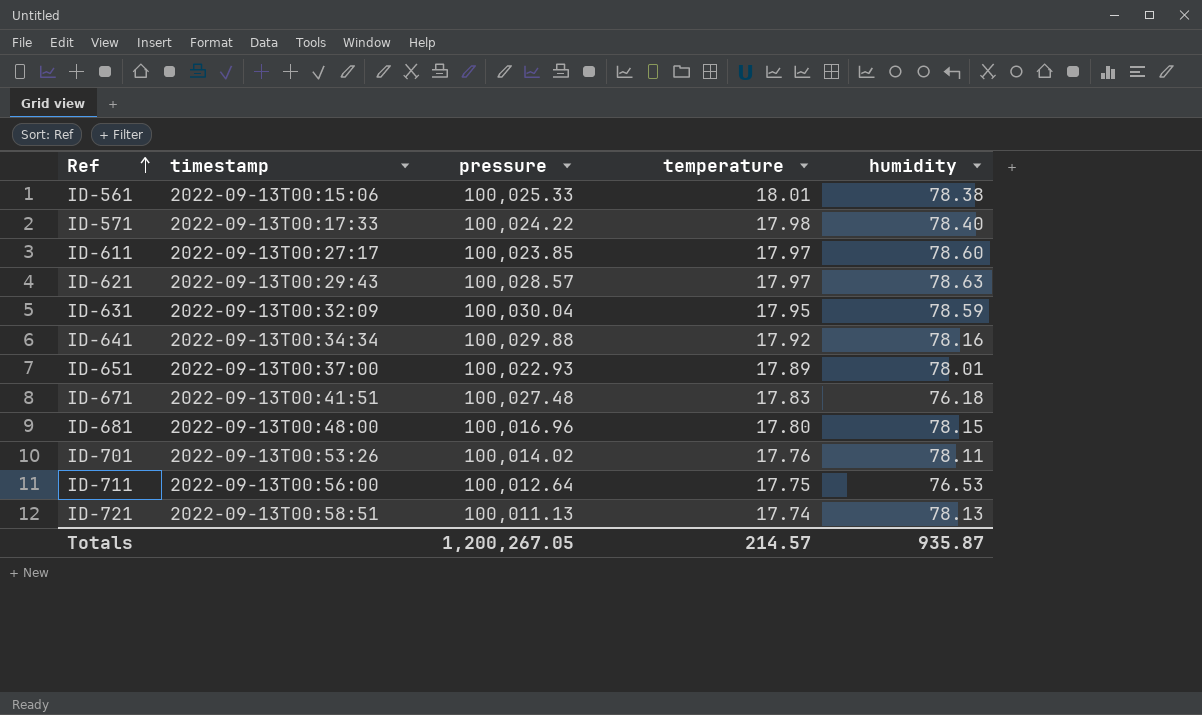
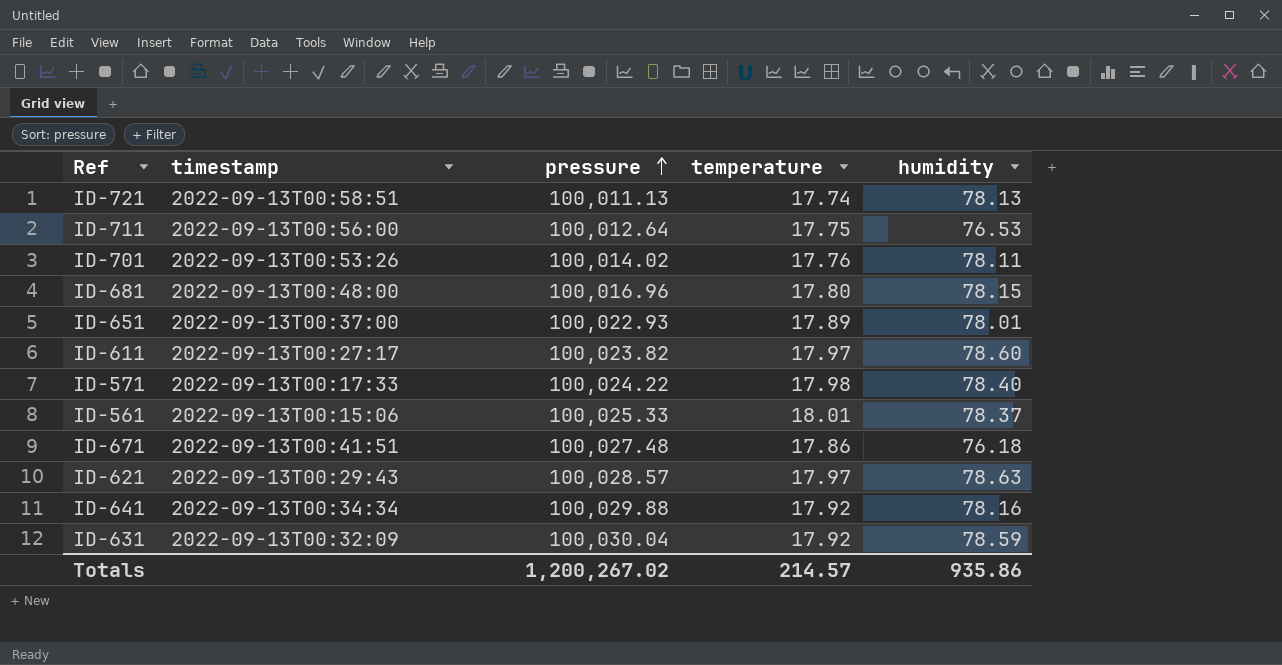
row order: Ref ascending -> pressure ascending
ID-611 | pressure: 100,023.85 -> 100,023.82
ID-561 | humidity: 78.38 -> 78.37
ID-671 | temperature: 17.83 -> 17.86
ID-631 | temperature: 17.95 -> 17.92
Totals | pressure: 1,200,267.05 -> 1,200,267.02
Totals | humidity: 935.87 -> 935.86

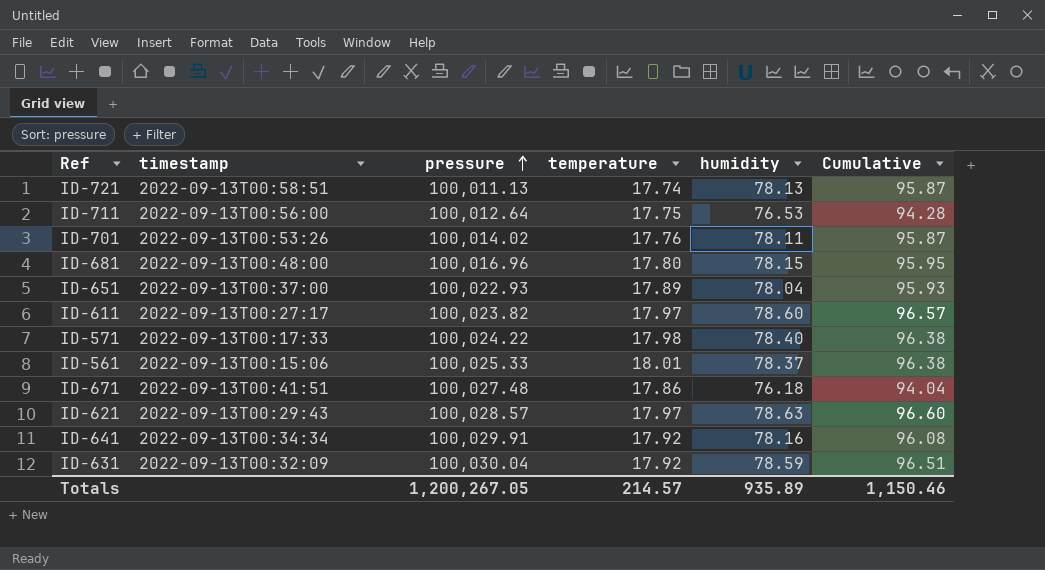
column Cumulative | formula: none -> [temperature] + [humidity]
ID-651 | humidity: 78.01 -> 78.04
ID-641 | pressure: 100,029.88 -> 100,029.91
Totals | pressure: 1,200,267.02 -> 1,200,267.05
Totals | humidity: 935.86 -> 935.89

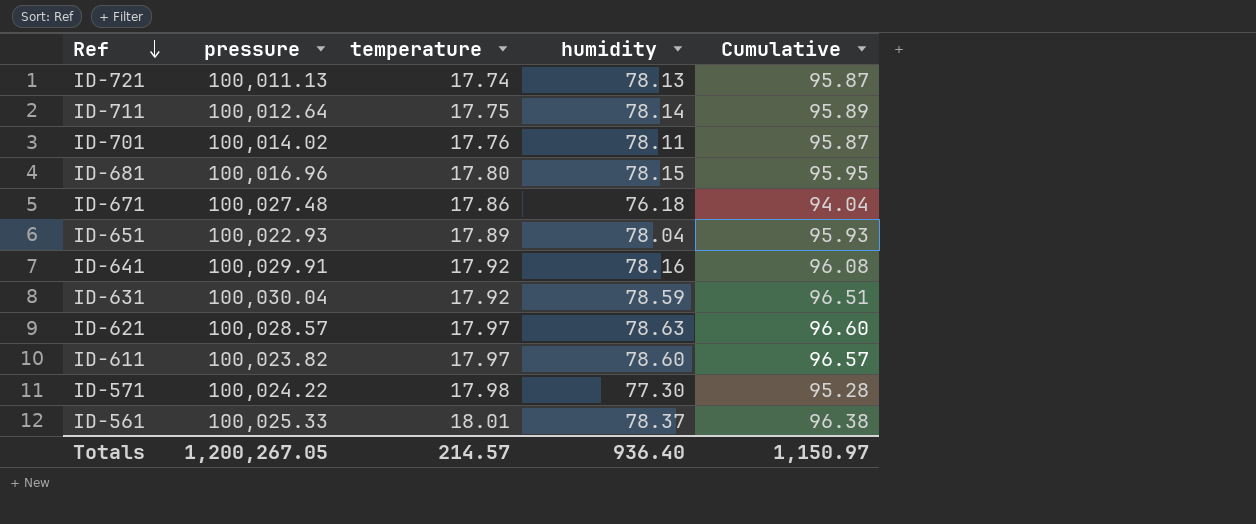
row order: pressure ascending -> Ref descending
column timestamp | position: 2 -> none
ID-711 | humidity: 76.53 -> 78.14
ID-711 | Cumulative: 94.28 -> 95.89
ID-571 | humidity: 78.40 -> 77.30
ID-571 | Cumulative: 96.38 -> 95.28
Totals | humidity: 935.89 -> 936.40
Totals | Cumulative: 1,150.46 -> 1,150.97

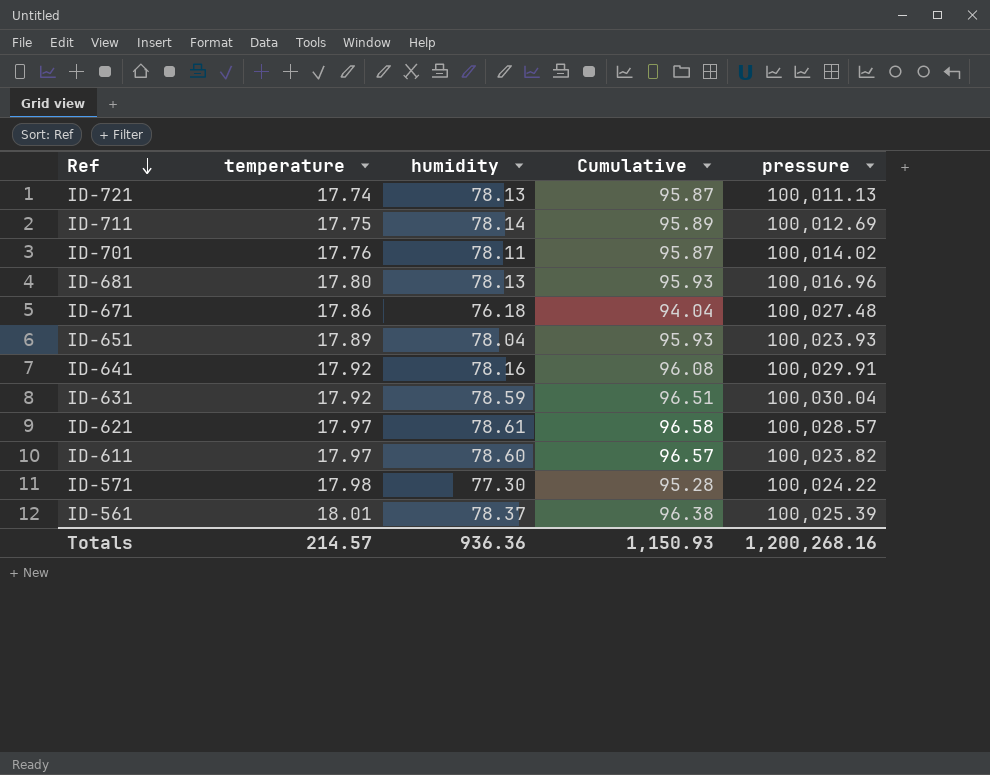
column pressure | position: 2 -> 5
ID-711 | pressure: 100,012.64 -> 100,012.69
ID-681 | humidity: 78.15 -> 78.13
ID-681 | Cumulative: 95.95 -> 95.93
ID-651 | pressure: 100,022.93 -> 100,023.93
ID-621 | humidity: 78.63 -> 78.61
ID-621 | Cumulative: 96.60 -> 96.58
ID-561 | pressure: 100,025.33 -> 100,025.39
Totals | humidity: 936.40 -> 936.36
Totals | Cumulative: 1,150.97 -> 1,150.93
Totals | pressure: 1,200,267.05 -> 1,200,268.16

